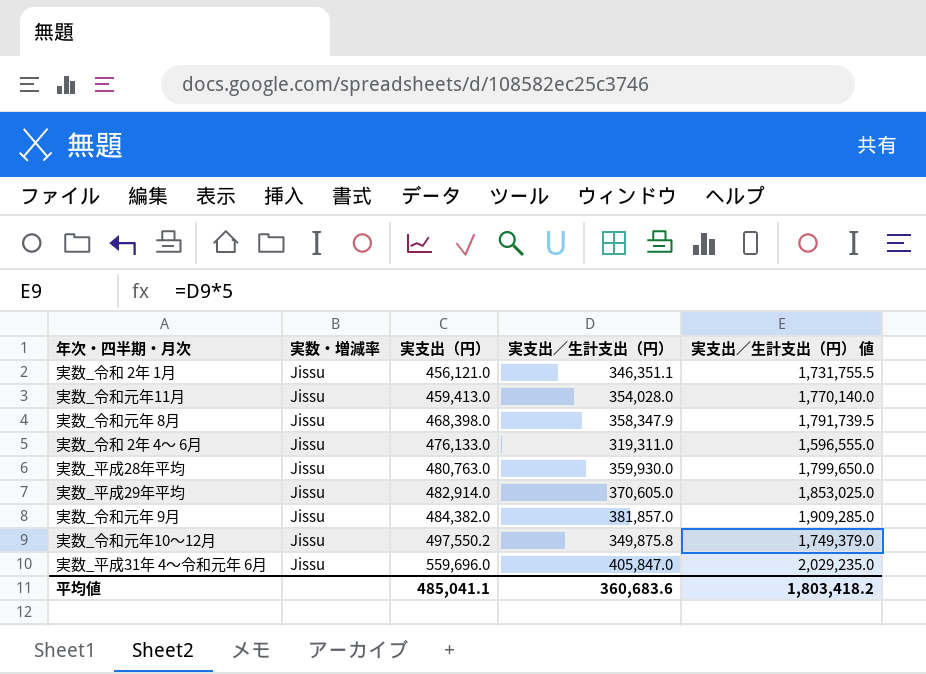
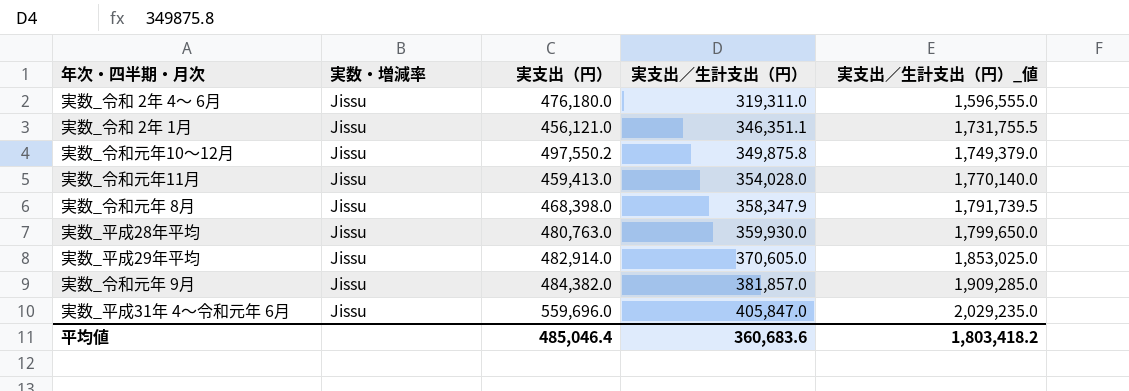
row order: 実支出（円） ascending -> 実支出／生計支出（円） ascending
column name: 実支出／生計支出（円） 値 -> 実支出／生計支出（円）_値
実数_令和 2年 4～ 6月 | 実支出（円）: 476,133.0 -> 476,180.0
平均値 | 実支出（円）: 485,041.1 -> 485,046.4

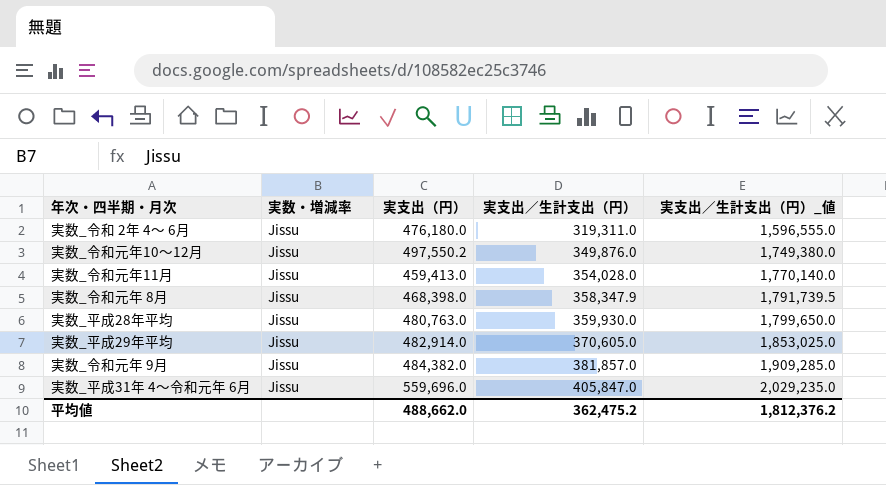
row 実数_令和 2年 1月: Jissu | 456,121.0 | 346,351.1 | 1,731,755.5 -> none
実数_令和元年10～12月 | 実支出／生計支出（円）: 349,875.8 -> 349,876.0
実数_令和元年10～12月 | 実支出／生計支出（円）_値: 1,749,379.0 -> 1,749,380.0
平均値 | 実支出（円）: 485,046.4 -> 488,662.0
平均値 | 実支出／生計支出（円）: 360,683.6 -> 362,475.2
平均値 | 実支出／生計支出（円）_値: 1,803,418.2 -> 1,812,376.2

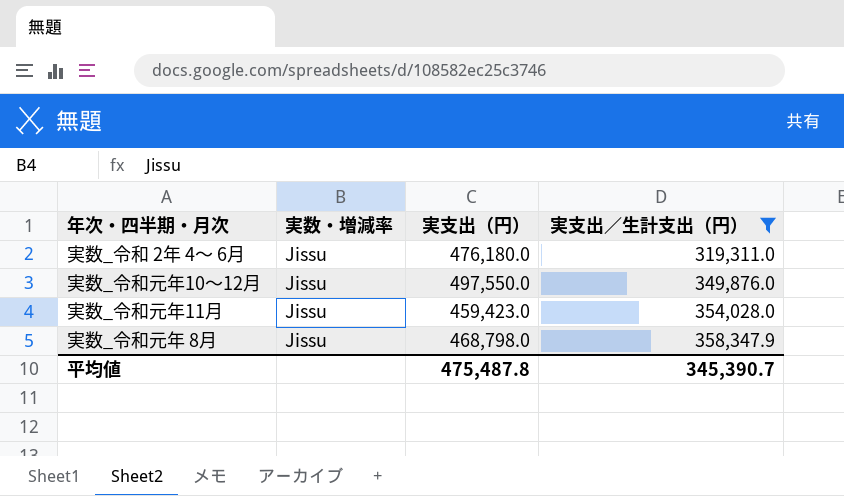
filter: none -> 実支出／生計支出（円） <= 358,347.9
column 実支出／生計支出（円）_値 | formula: [実支出／生計支出（円）] * 5 -> none
実数_令和元年10～12月 | 実支出（円）: 497,550.2 -> 497,550.0
実数_令和元年11月 | 実支出（円）: 459,413.0 -> 459,423.0
実数_令和元年 8月 | 実支出（円）: 468,398.0 -> 468,798.0
平均値 | 実支出（円）: 488,662.0 -> 475,487.8
平均値 | 実支出／生計支出（円）: 362,475.2 -> 345,390.7

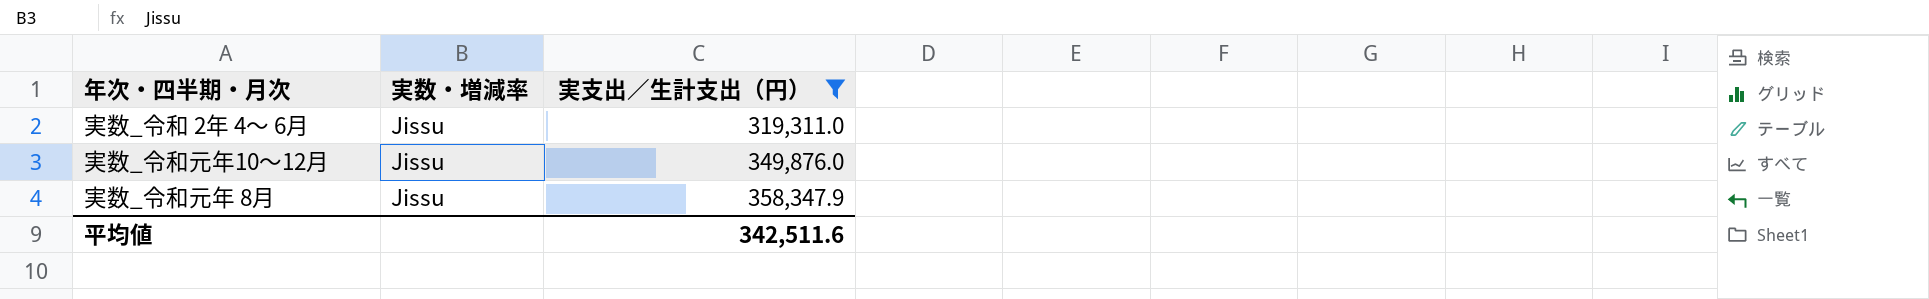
column 実支出（円） | position: 3 -> none
row 実数_令和元年11月: Jissu | 459,423.0 | 354,028.0 -> none
平均値 | 実支出／生計支出（円）: 345,390.7 -> 342,511.6

